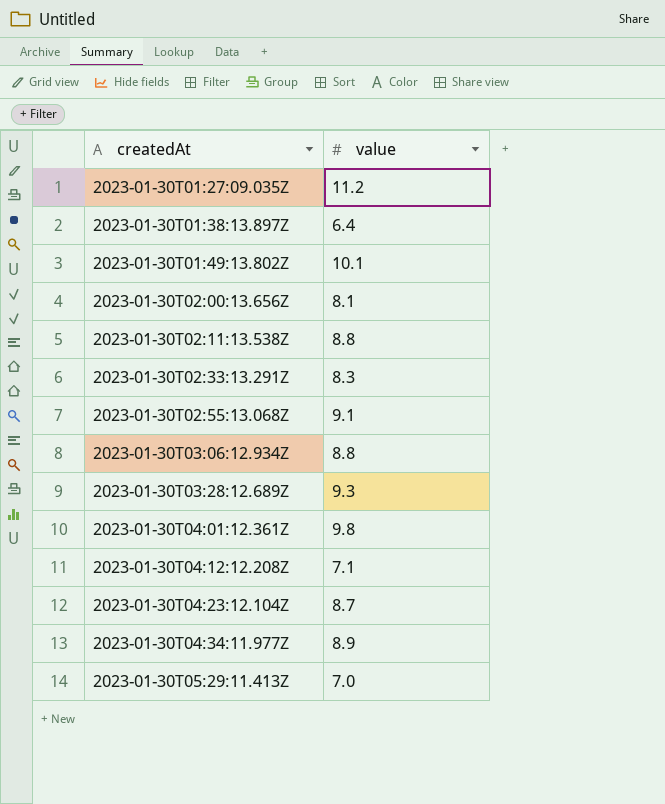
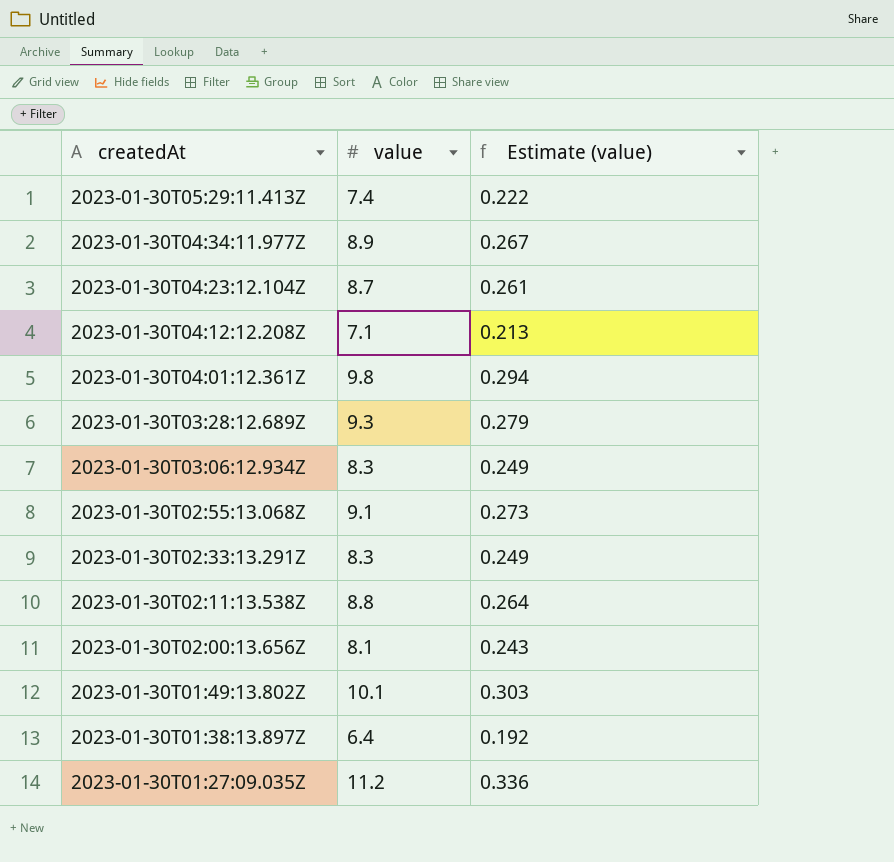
row order: createdAt ascending -> createdAt descending
column Estimate (value) | formula: none -> [value] * 0.03
2023-01-30T05:29:11.413Z | value: 7.0 -> 7.4
2023-01-30T03:06:12.934Z | value: 8.8 -> 8.3

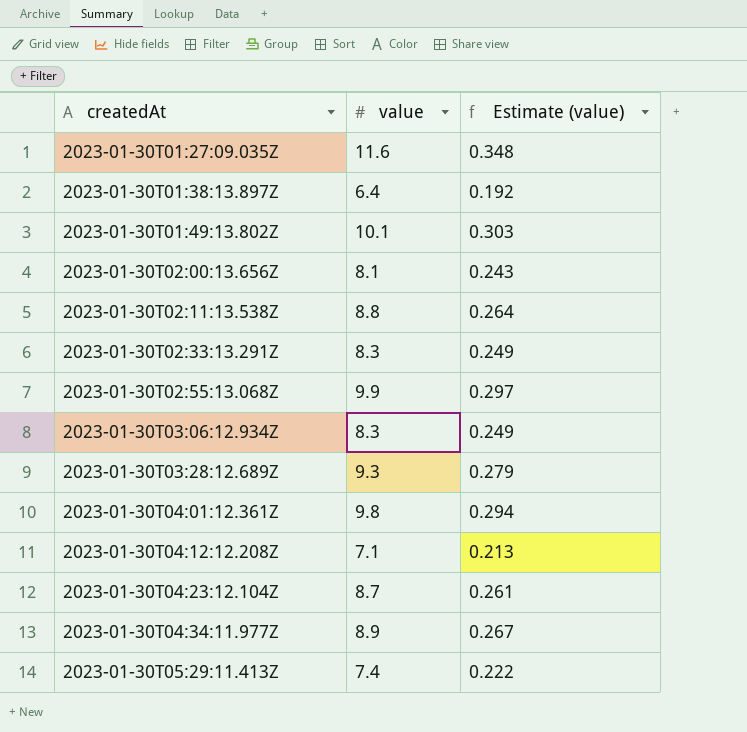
row order: createdAt descending -> createdAt ascending
2023-01-30T01:27:09.035Z | value: 11.2 -> 11.6
2023-01-30T01:27:09.035Z | Estimate (value): 0.336 -> 0.348
2023-01-30T02:55:13.068Z | value: 9.1 -> 9.9
2023-01-30T02:55:13.068Z | Estimate (value): 0.273 -> 0.297

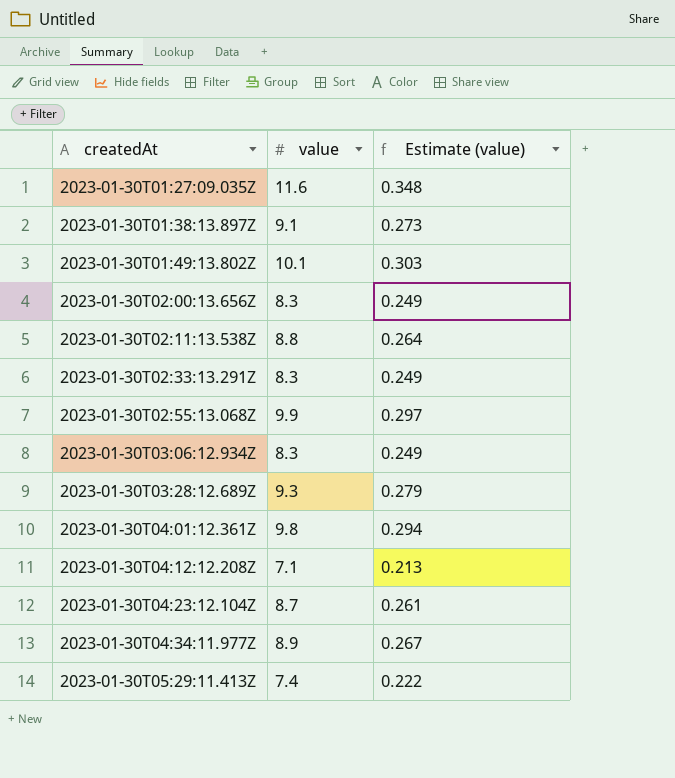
2023-01-30T01:38:13.897Z | value: 6.4 -> 9.1
2023-01-30T01:38:13.897Z | Estimate (value): 0.192 -> 0.273
2023-01-30T02:00:13.656Z | value: 8.1 -> 8.3
2023-01-30T02:00:13.656Z | Estimate (value): 0.243 -> 0.249

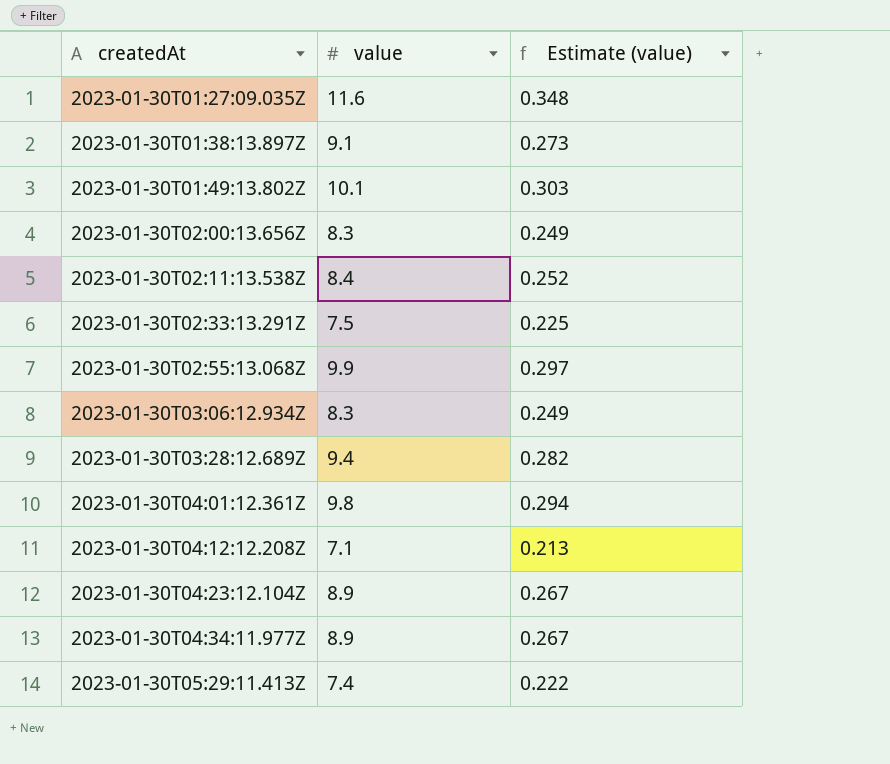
2023-01-30T02:11:13.538Z | value: 8.8 -> 8.4
2023-01-30T02:11:13.538Z | Estimate (value): 0.264 -> 0.252
2023-01-30T02:33:13.291Z | value: 8.3 -> 7.5
2023-01-30T02:33:13.291Z | Estimate (value): 0.249 -> 0.225
2023-01-30T03:28:12.689Z | value: 9.3 -> 9.4
2023-01-30T03:28:12.689Z | Estimate (value): 0.279 -> 0.282
2023-01-30T04:23:12.104Z | value: 8.7 -> 8.9
2023-01-30T04:23:12.104Z | Estimate (value): 0.261 -> 0.267

